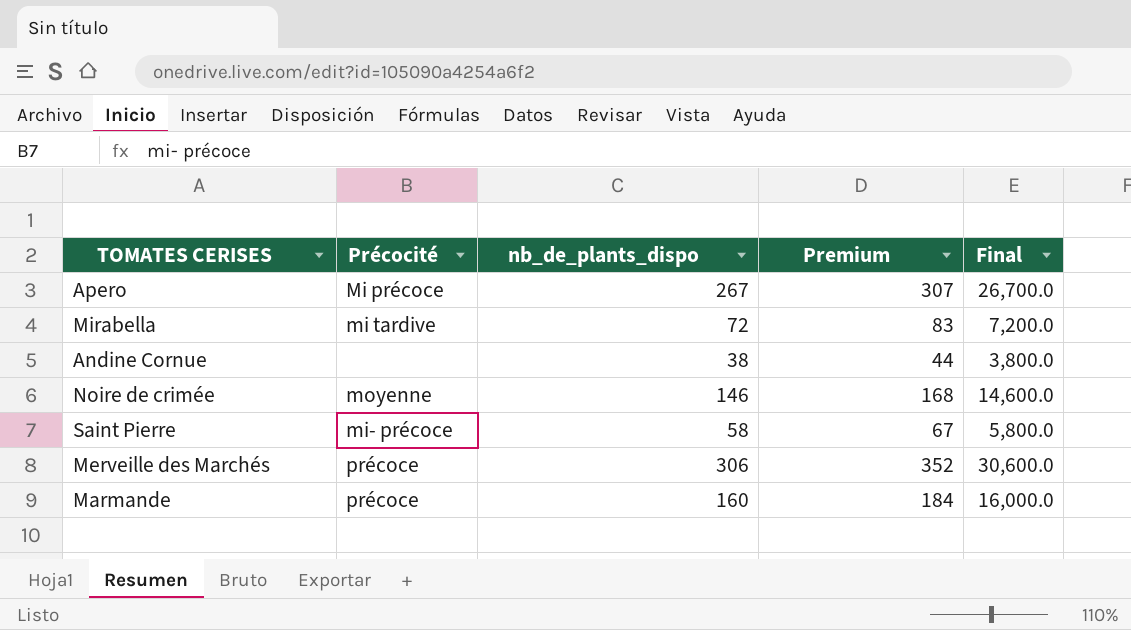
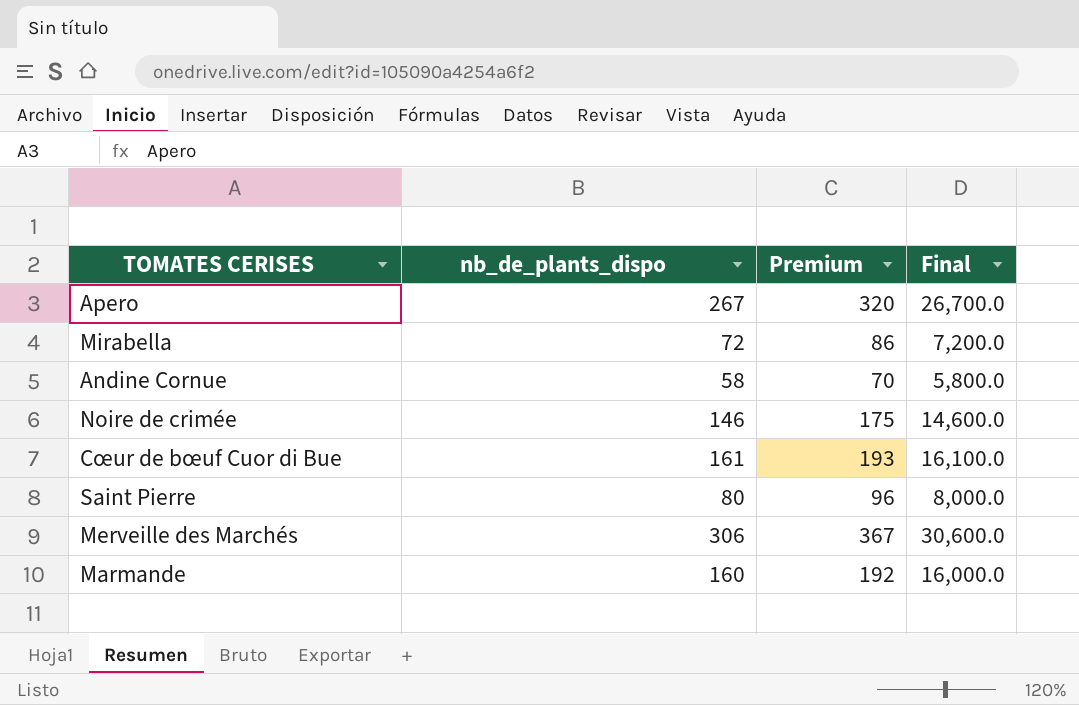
column Précocité | position: 2 -> none
column Premium | formula: [nb_de_plants_dispo] * 1.15 -> [nb_de_plants_dispo] * 1.2
Andine Cornue | nb_de_plants_dispo: 38 -> 58
Andine Cornue | Final: 3,800.0 -> 5,800.0
row Cœur de bœuf Cuor di Bue: none -> 161 | 193 | 16,100.0
Saint Pierre | nb_de_plants_dispo: 58 -> 80
Saint Pierre | Final: 5,800.0 -> 8,000.0

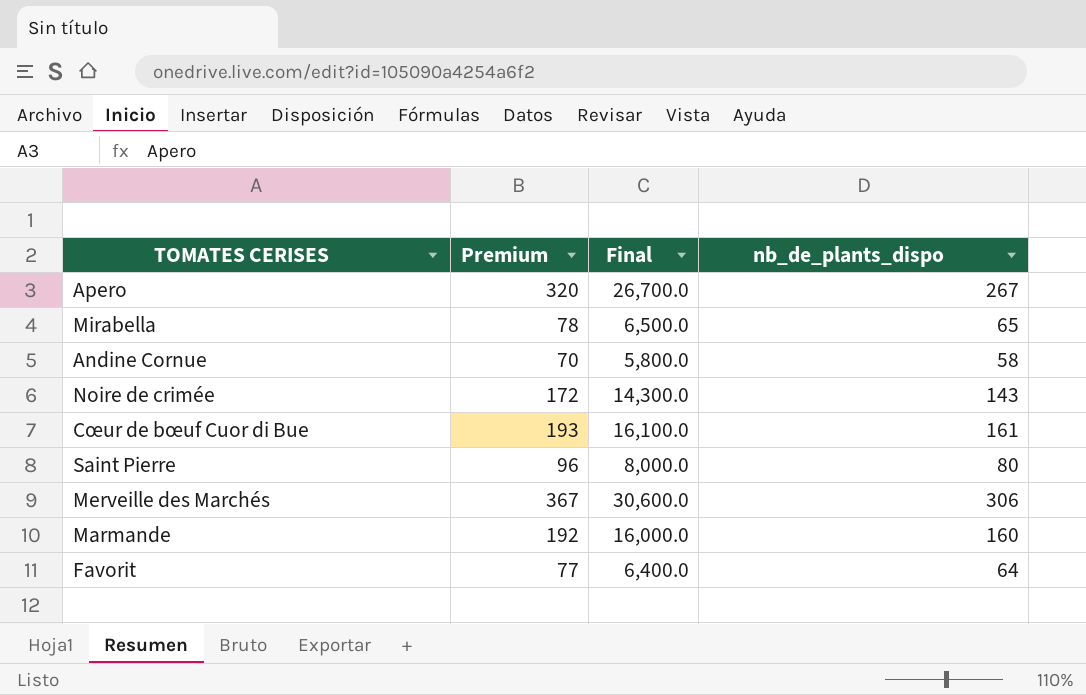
column nb_de_plants_dispo | position: 2 -> 4
Mirabella | Premium: 86 -> 78
Mirabella | Final: 7,200.0 -> 6,500.0
Mirabella | nb_de_plants_dispo: 72 -> 65
Noire de crimée | Premium: 175 -> 172
Noire de crimée | Final: 14,600.0 -> 14,300.0
Noire de crimée | nb_de_plants_dispo: 146 -> 143
row Favorit: none -> 77 | 6,400.0 | 64

